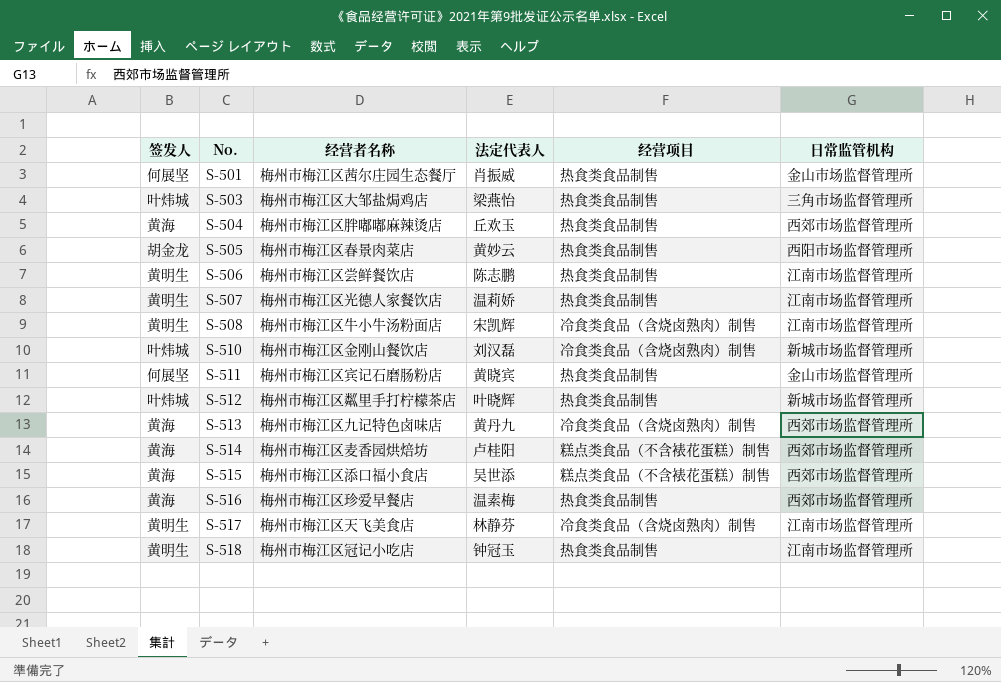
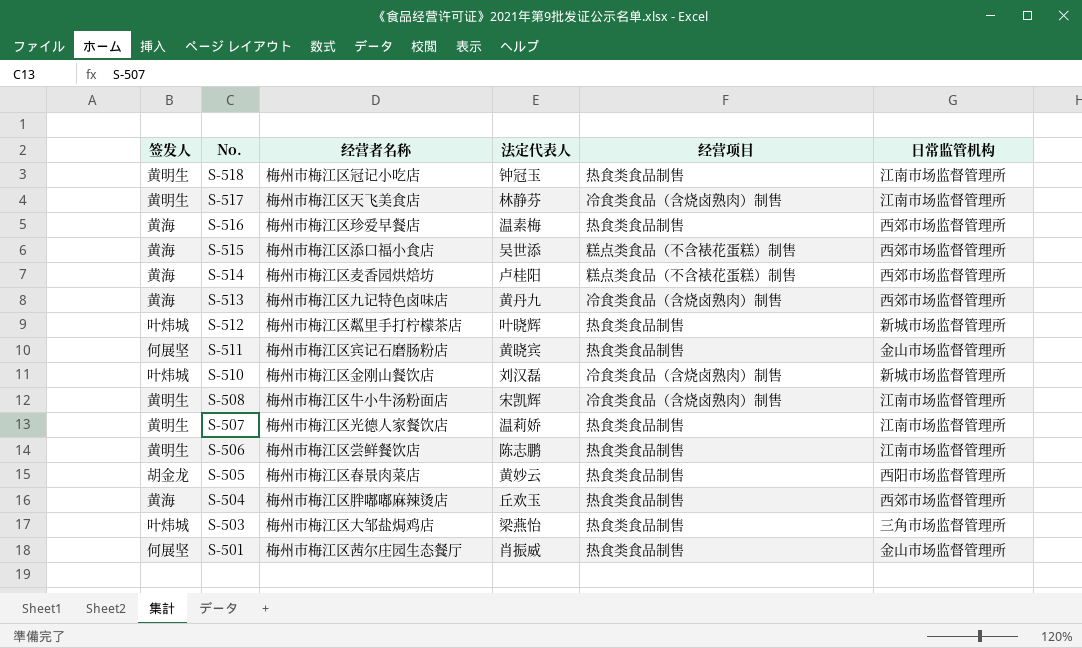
row order: No. ascending -> No. descending

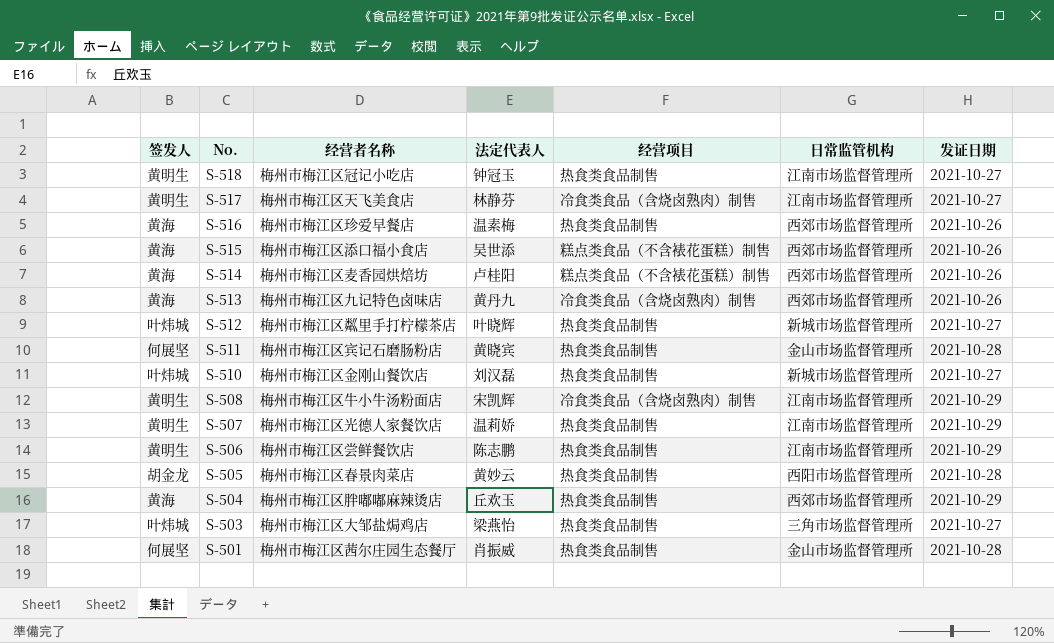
column 发证日期 | position: none -> 7
S-510 | 经营项目: 冷食类食品（含烧卤熟肉）制售 -> 热食类食品制售

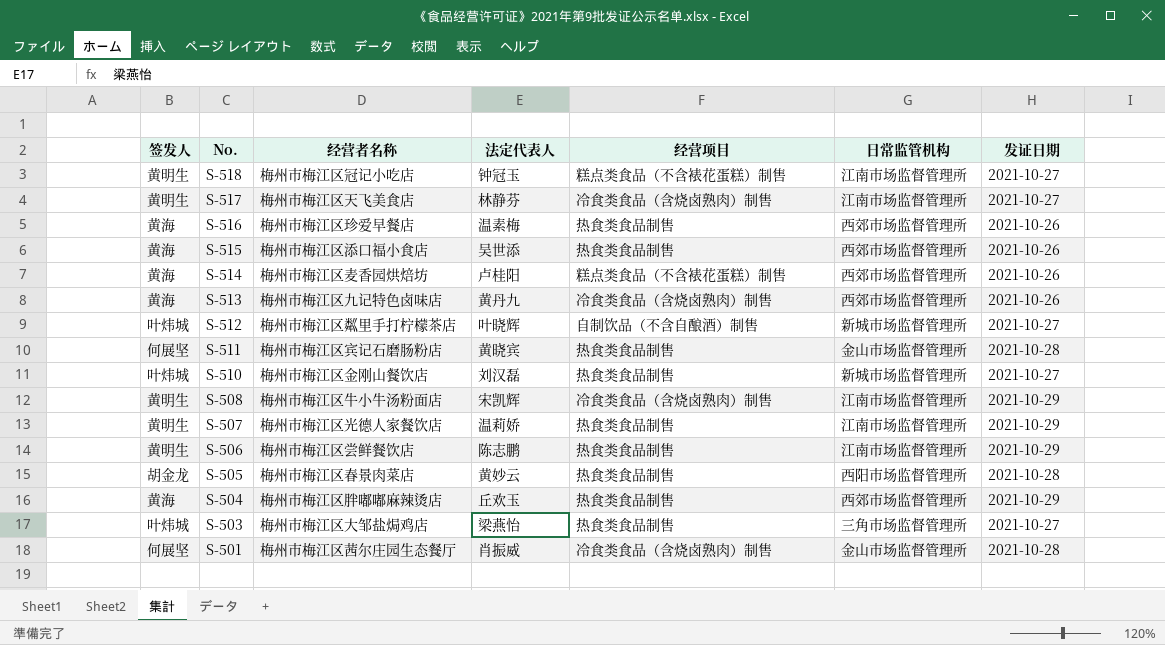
S-518 | 经营项目: 热食类食品制售 -> 糕点类食品（不含裱花蛋糕）制售
S-515 | 经营项目: 糕点类食品（不含裱花蛋糕）制售 -> 热食类食品制售
S-512 | 经营项目: 热食类食品制售 -> 自制饮品（不含自酿酒）制售
S-501 | 经营项目: 热食类食品制售 -> 冷食类食品（含烧卤熟肉）制售

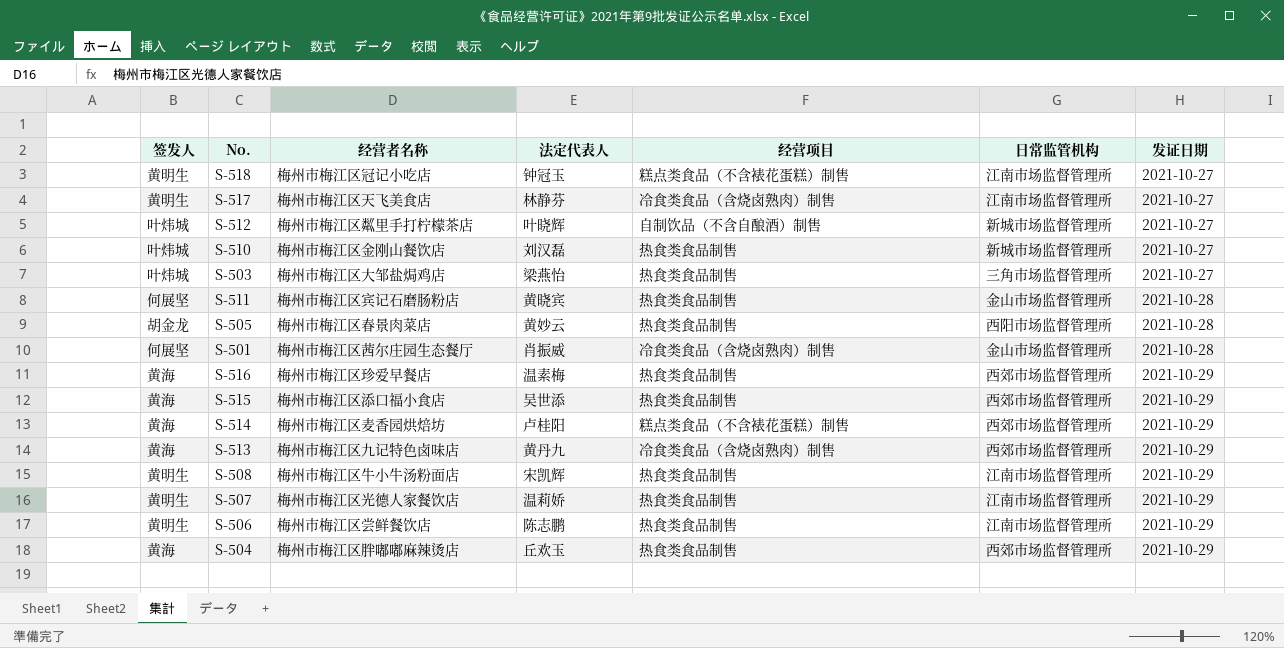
row order: No. descending -> 发证日期 ascending
S-516 | 发证日期: 2021-10-26 -> 2021-10-29
S-515 | 发证日期: 2021-10-26 -> 2021-10-29
S-514 | 发证日期: 2021-10-26 -> 2021-10-29
S-513 | 发证日期: 2021-10-26 -> 2021-10-29
S-508 | 经营项目: 冷食类食品（含烧卤熟肉）制售 -> 热食类食品制售

